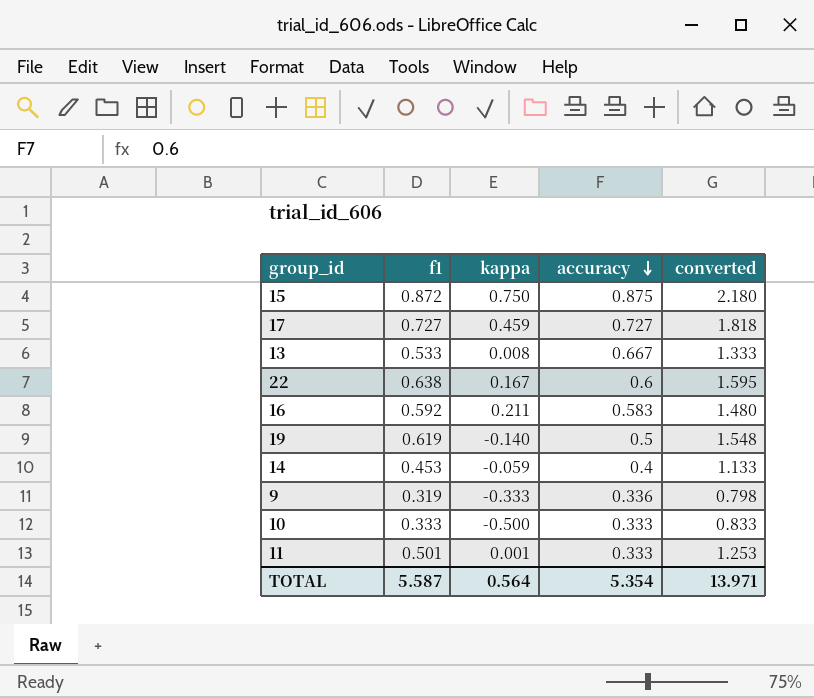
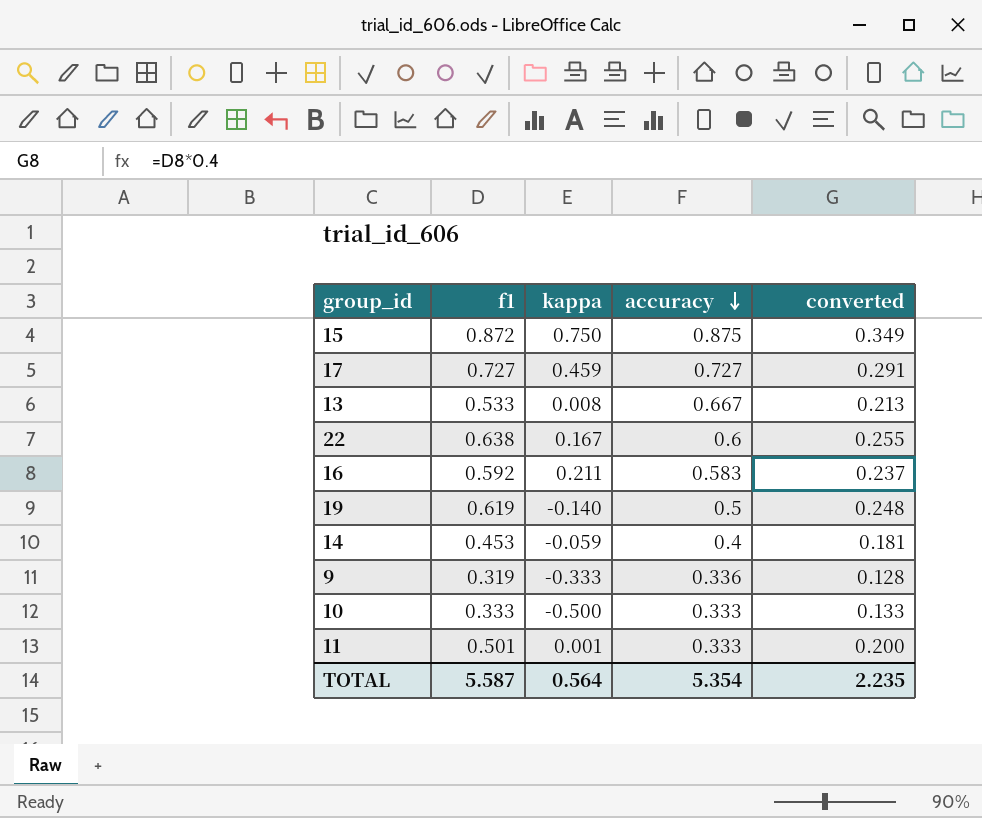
column converted | formula: [f1] * 2.5 -> [f1] * 0.4
TOTAL | converted: 13.971 -> 2.235

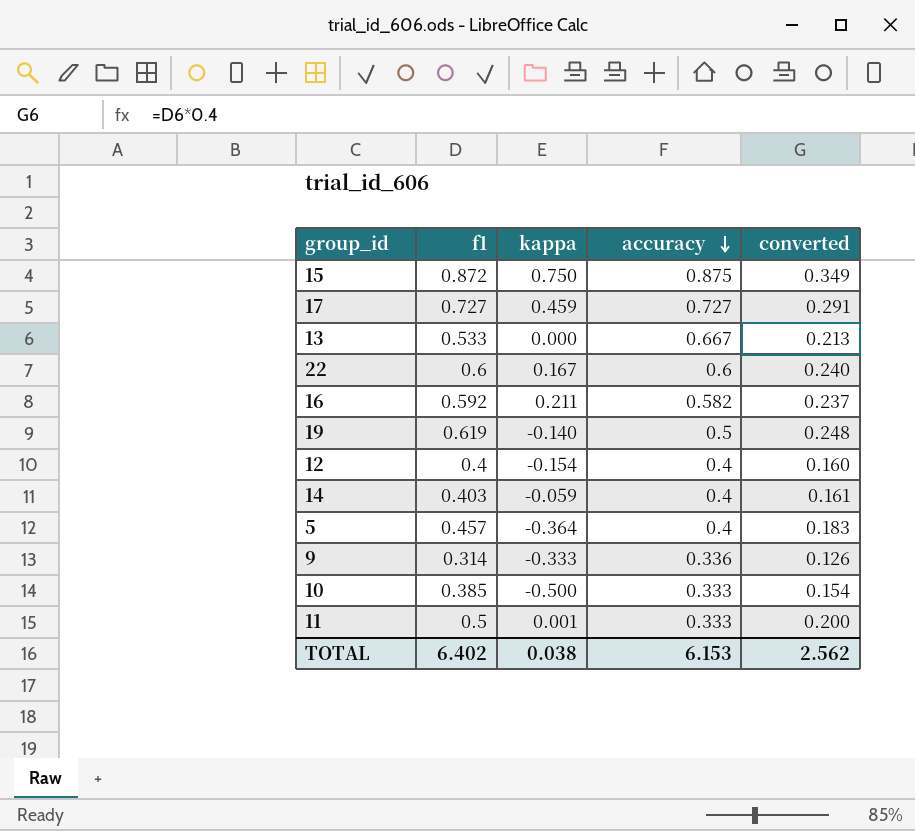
13 | kappa: 0.008 -> 0.000
22 | f1: 0.638 -> 0.6
22 | converted: 0.255 -> 0.240
16 | accuracy: 0.583 -> 0.582
row 12: none -> 0.4 | -0.154 | 0.4 | 0.160
14 | f1: 0.453 -> 0.403
14 | converted: 0.181 -> 0.161
row 5: none -> 0.457 | -0.364 | 0.4 | 0.183
9 | f1: 0.319 -> 0.314
9 | converted: 0.128 -> 0.126
10 | f1: 0.333 -> 0.385
10 | converted: 0.133 -> 0.154
11 | f1: 0.501 -> 0.5
TOTAL | f1: 5.587 -> 6.402
TOTAL | kappa: 0.564 -> 0.038
TOTAL | accuracy: 5.354 -> 6.153
TOTAL | converted: 2.235 -> 2.562

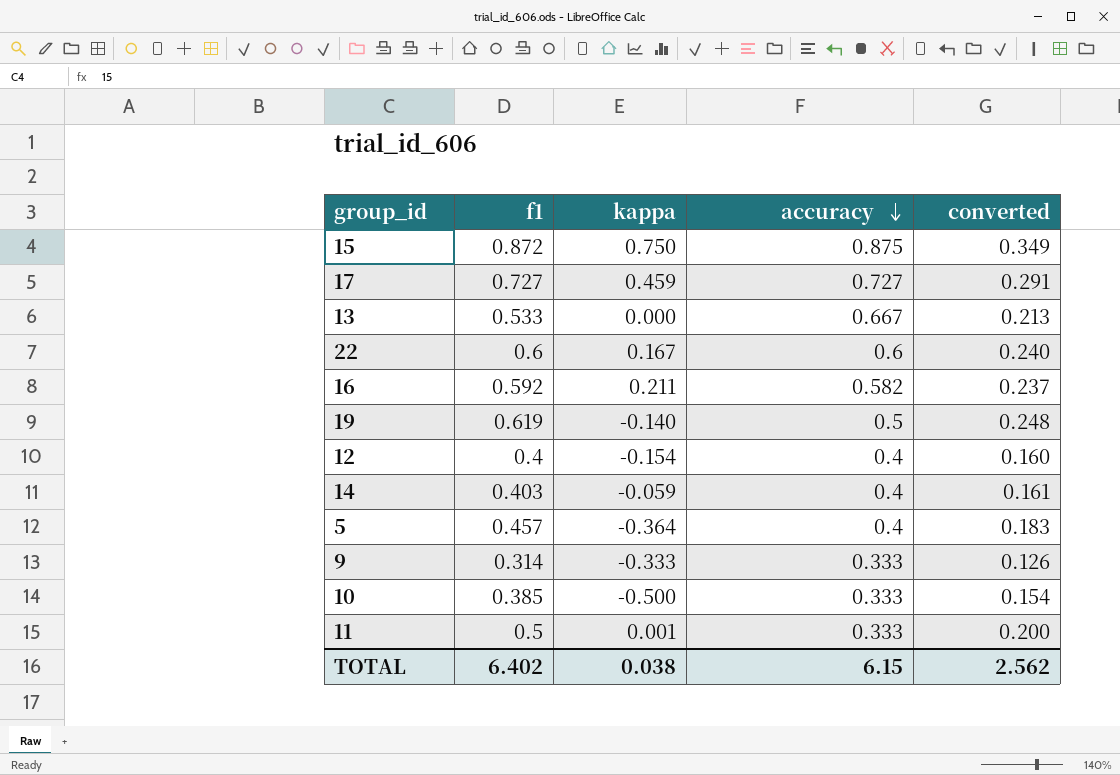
9 | accuracy: 0.336 -> 0.333
TOTAL | accuracy: 6.153 -> 6.15

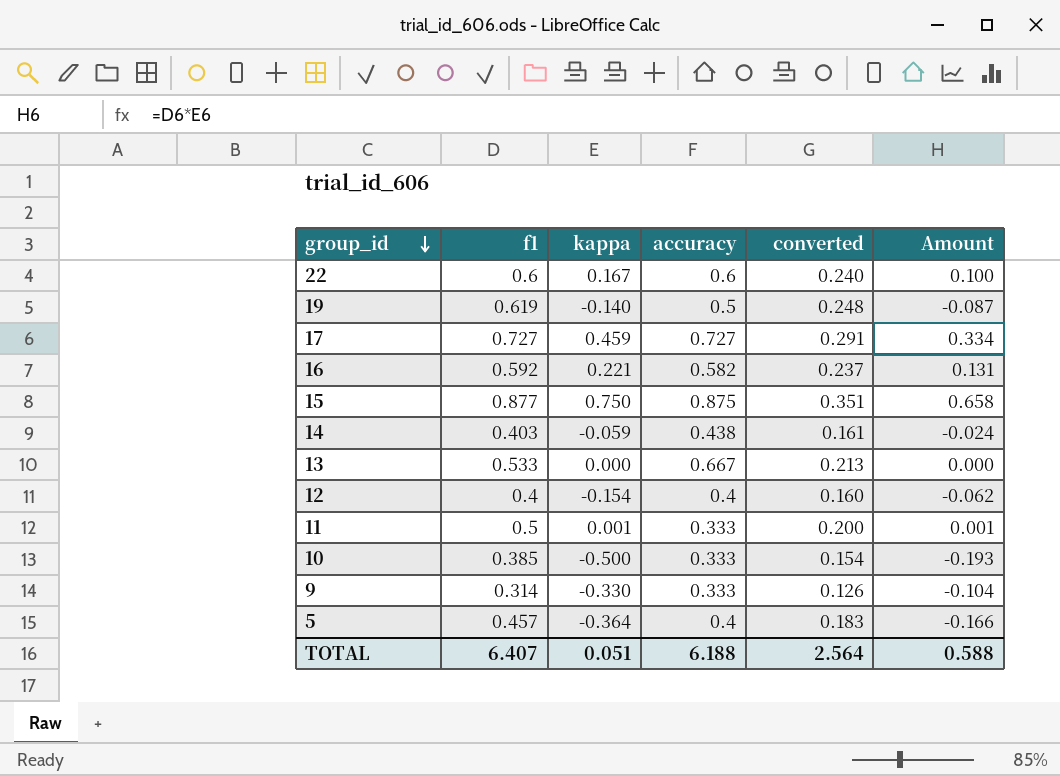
row order: accuracy descending -> group_id descending
column Amount | formula: none -> [f1] * [kappa]
16 | kappa: 0.211 -> 0.221
15 | f1: 0.872 -> 0.877
15 | converted: 0.349 -> 0.351
14 | accuracy: 0.4 -> 0.438
9 | kappa: -0.333 -> -0.330
TOTAL | f1: 6.402 -> 6.407
TOTAL | kappa: 0.038 -> 0.051
TOTAL | accuracy: 6.15 -> 6.188
TOTAL | converted: 2.562 -> 2.564

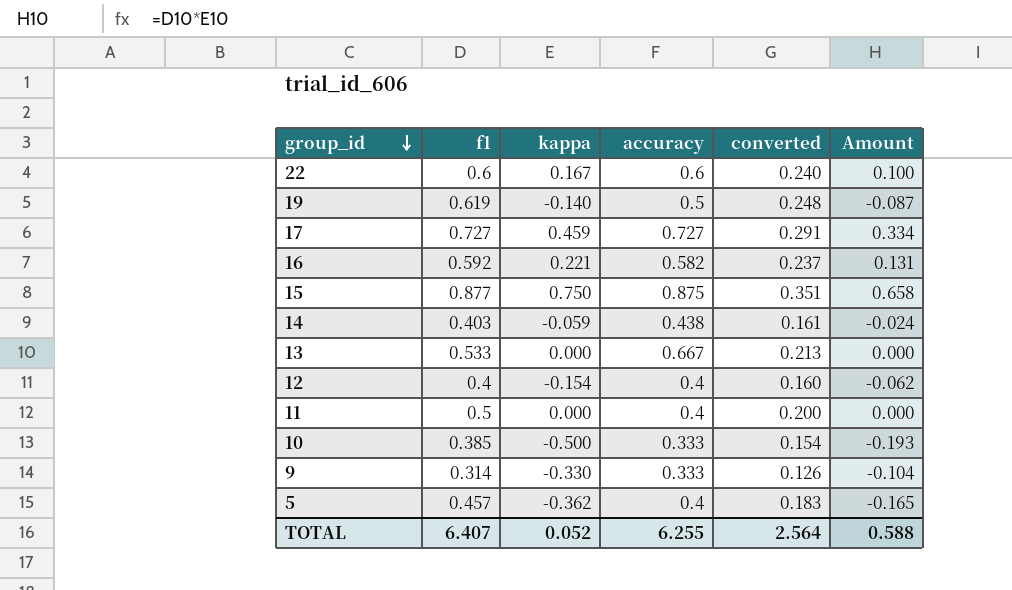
11 | kappa: 0.001 -> 0.000
11 | accuracy: 0.333 -> 0.4
11 | Amount: 0.001 -> 0.000
5 | kappa: -0.364 -> -0.362
5 | Amount: -0.166 -> -0.165
TOTAL | kappa: 0.051 -> 0.052
TOTAL | accuracy: 6.188 -> 6.255

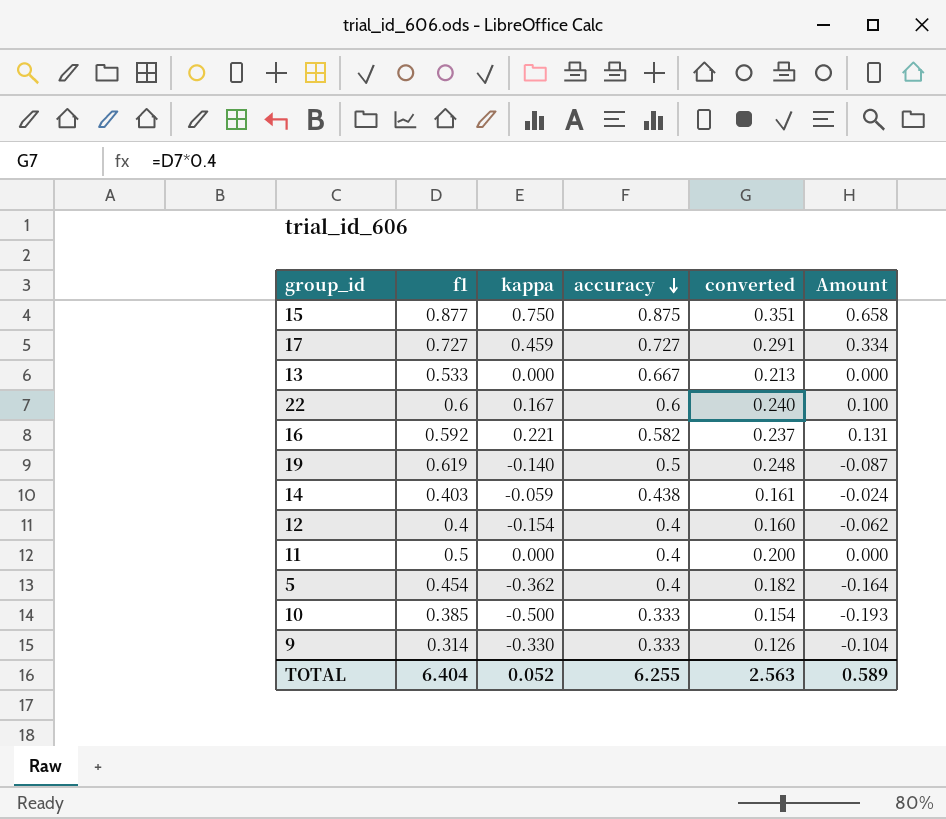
row order: group_id descending -> accuracy descending
5 | f1: 0.457 -> 0.454
5 | converted: 0.183 -> 0.182
5 | Amount: -0.165 -> -0.164
TOTAL | f1: 6.407 -> 6.404
TOTAL | converted: 2.564 -> 2.563
TOTAL | Amount: 0.588 -> 0.589

